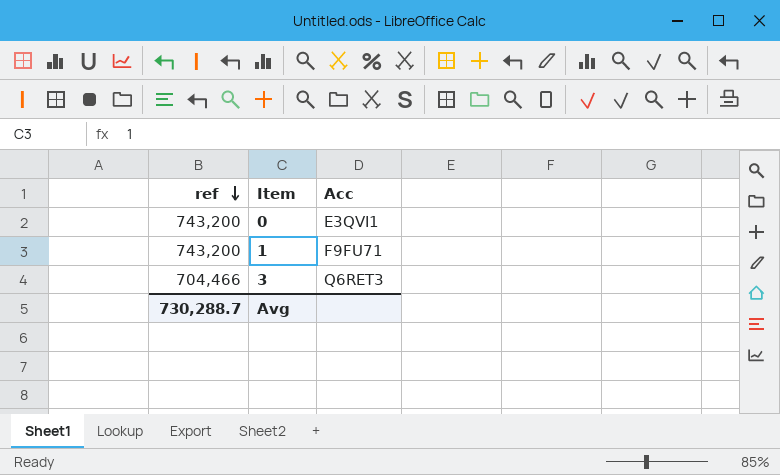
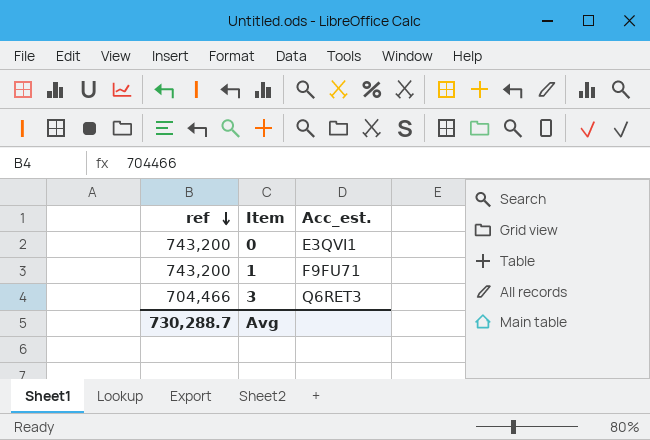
column name: Acc -> Acc_est.

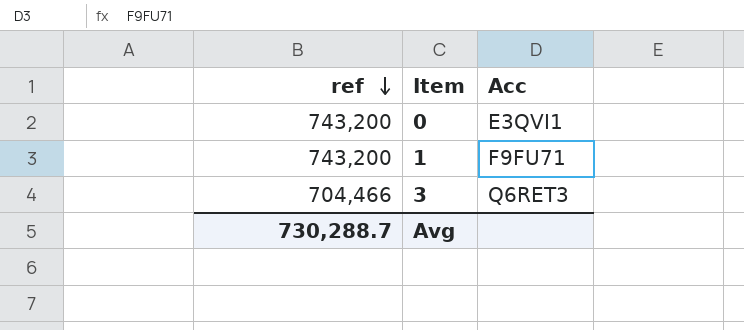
column name: Acc_est. -> Acc

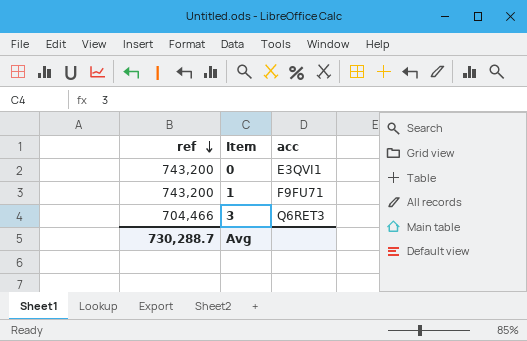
column name: Acc -> acc

